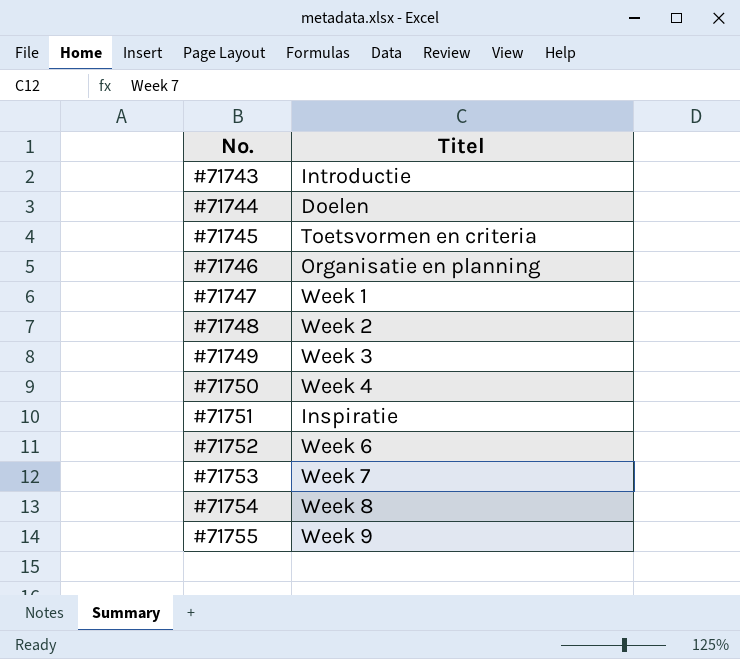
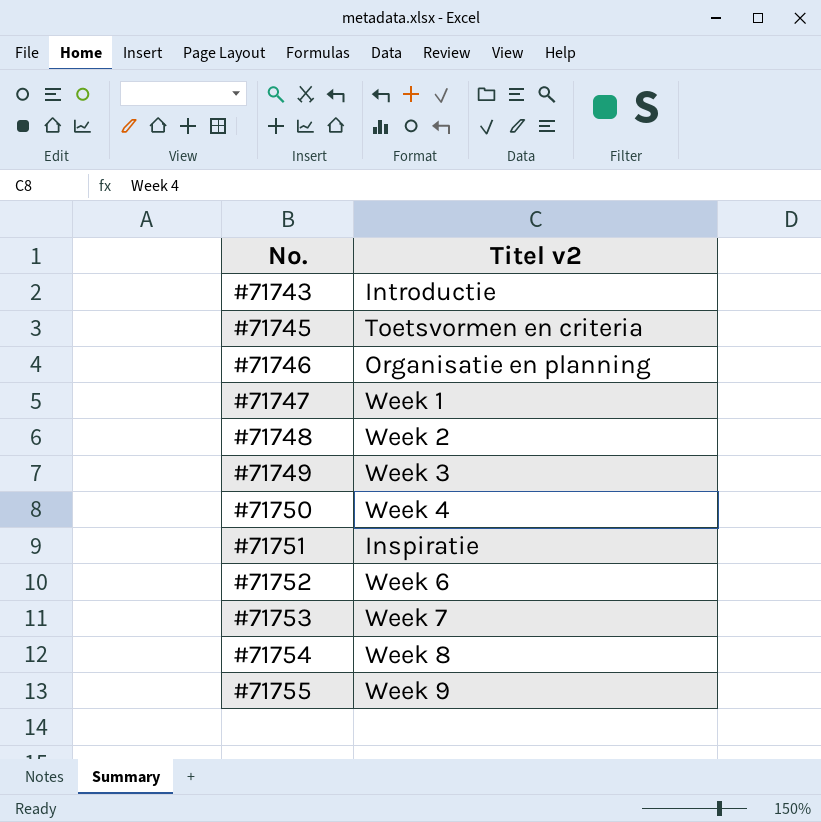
column name: Titel -> Titel v2
row #71744: Doelen -> none

